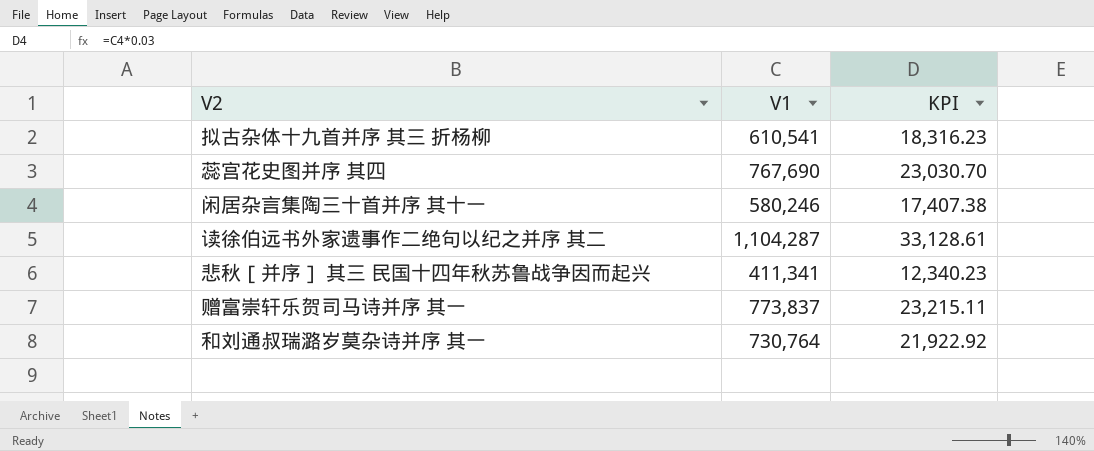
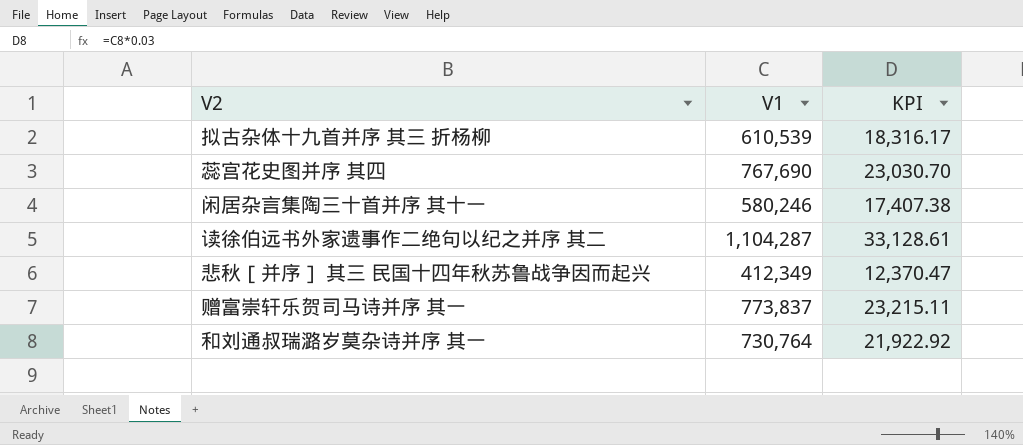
拟古杂体十九首并序 其三 折杨柳 | V1: 610,541 -> 610,539
拟古杂体十九首并序 其三 折杨柳 | KPI: 18,316.23 -> 18,316.17
悲秋［并序］ 其三 民国十四年秋苏鲁战争因而起兴 | V1: 411,341 -> 412,349
悲秋［并序］ 其三 民国十四年秋苏鲁战争因而起兴 | KPI: 12,340.23 -> 12,370.47

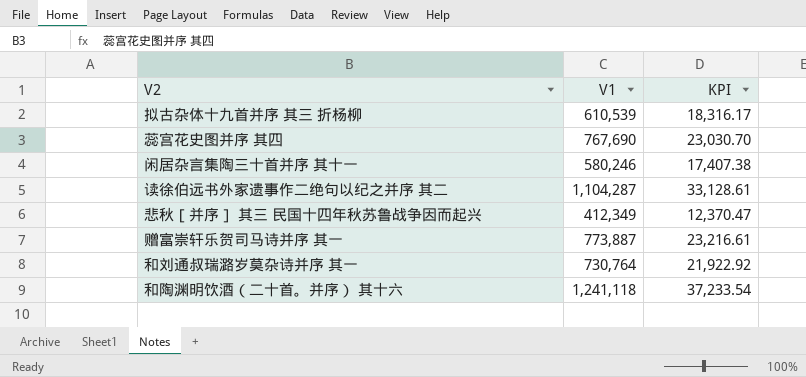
赠富崇轩乐贺司马诗并序 其一 | V1: 773,837 -> 773,887
赠富崇轩乐贺司马诗并序 其一 | KPI: 23,215.11 -> 23,216.61
row 和陶渊明饮酒（二十首。并序） 其十六: none -> 1,241,118 | 37,233.54

